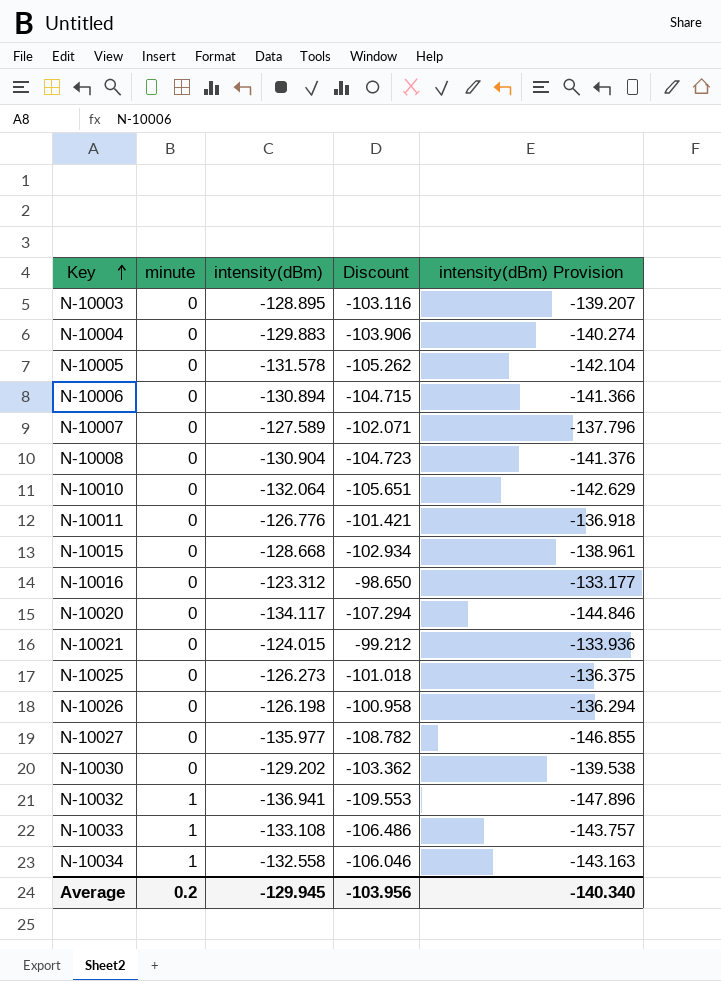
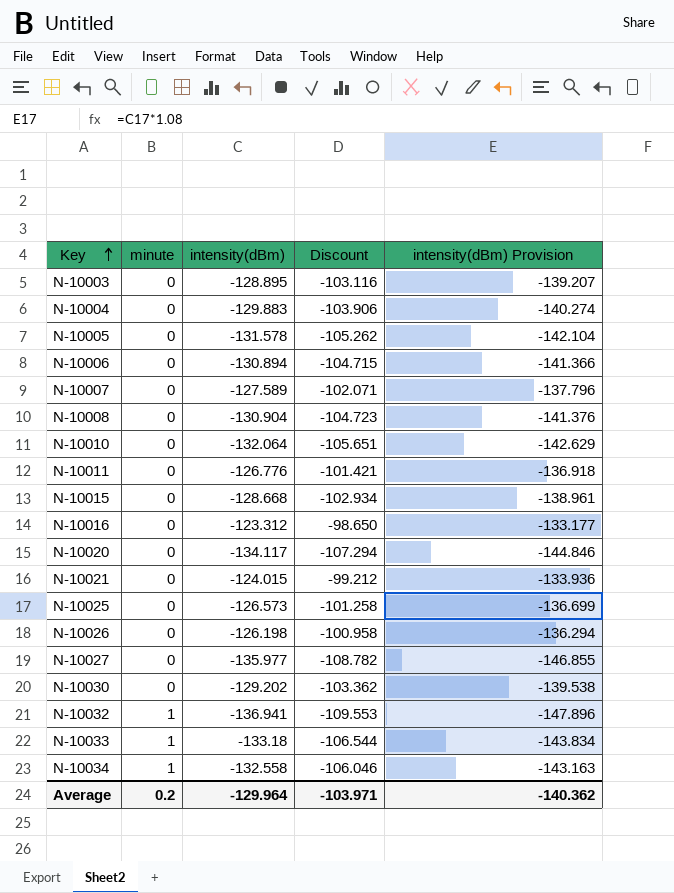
N-10025 | intensity(dBm): -126.273 -> -126.573
N-10025 | Discount: -101.018 -> -101.258
N-10025 | intensity(dBm) Provision: -136.375 -> -136.699
N-10033 | intensity(dBm): -133.108 -> -133.18
N-10033 | Discount: -106.486 -> -106.544
N-10033 | intensity(dBm) Provision: -143.757 -> -143.834
Average | intensity(dBm): -129.945 -> -129.964
Average | Discount: -103.956 -> -103.971
Average | intensity(dBm) Provision: -140.340 -> -140.362

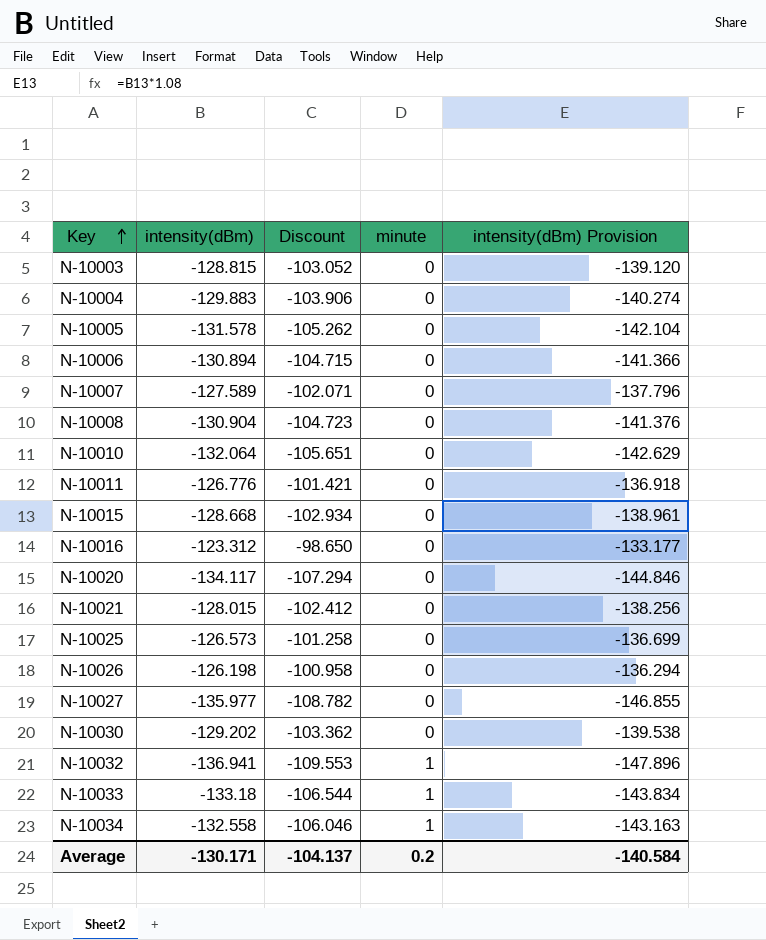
column minute | position: 2 -> 4
N-10003 | intensity(dBm): -128.895 -> -128.815
N-10003 | Discount: -103.116 -> -103.052
N-10003 | intensity(dBm) Provision: -139.207 -> -139.120
N-10021 | intensity(dBm): -124.015 -> -128.015
N-10021 | Discount: -99.212 -> -102.412
N-10021 | intensity(dBm) Provision: -133.936 -> -138.256
Average | intensity(dBm): -129.964 -> -130.171
Average | Discount: -103.971 -> -104.137
Average | intensity(dBm) Provision: -140.362 -> -140.584

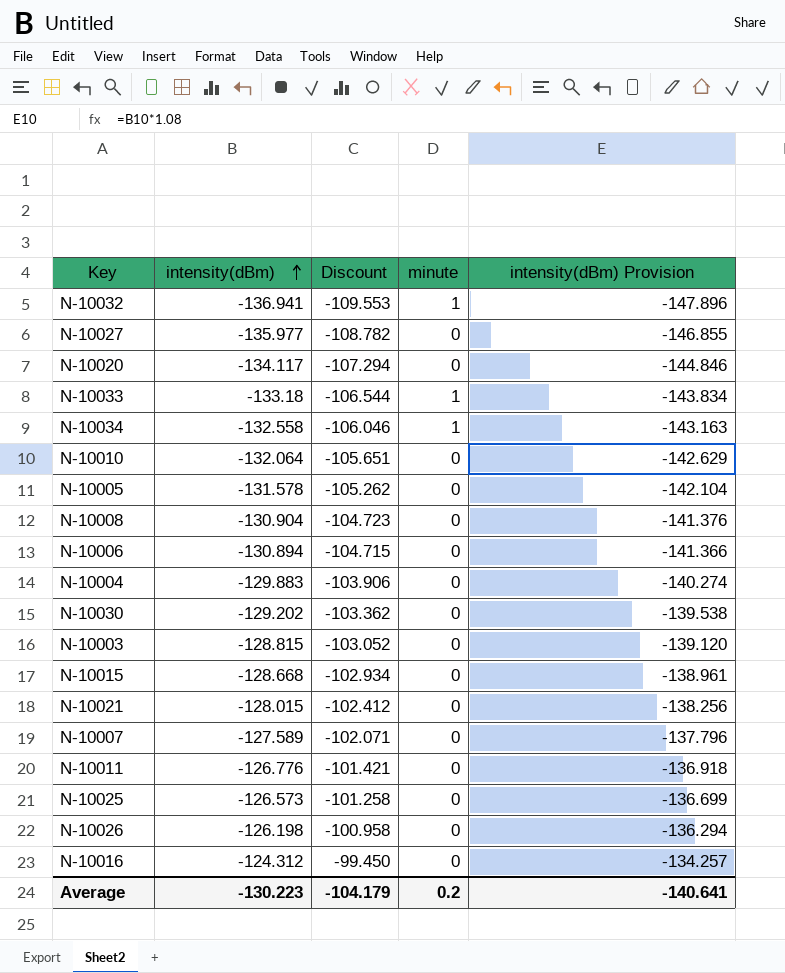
row order: Key ascending -> intensity(dBm) ascending
N-10016 | intensity(dBm): -123.312 -> -124.312
N-10016 | Discount: -98.650 -> -99.450
N-10016 | intensity(dBm) Provision: -133.177 -> -134.257
Average | intensity(dBm): -130.171 -> -130.223
Average | Discount: -104.137 -> -104.179
Average | intensity(dBm) Provision: -140.584 -> -140.641

